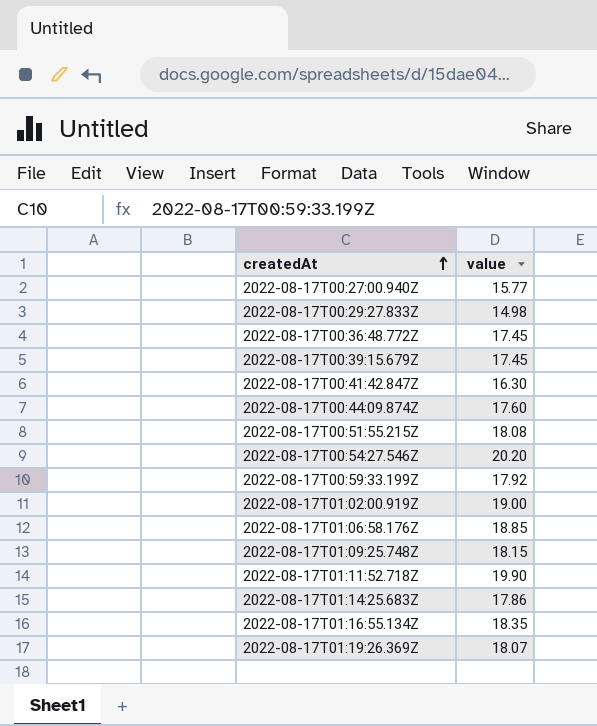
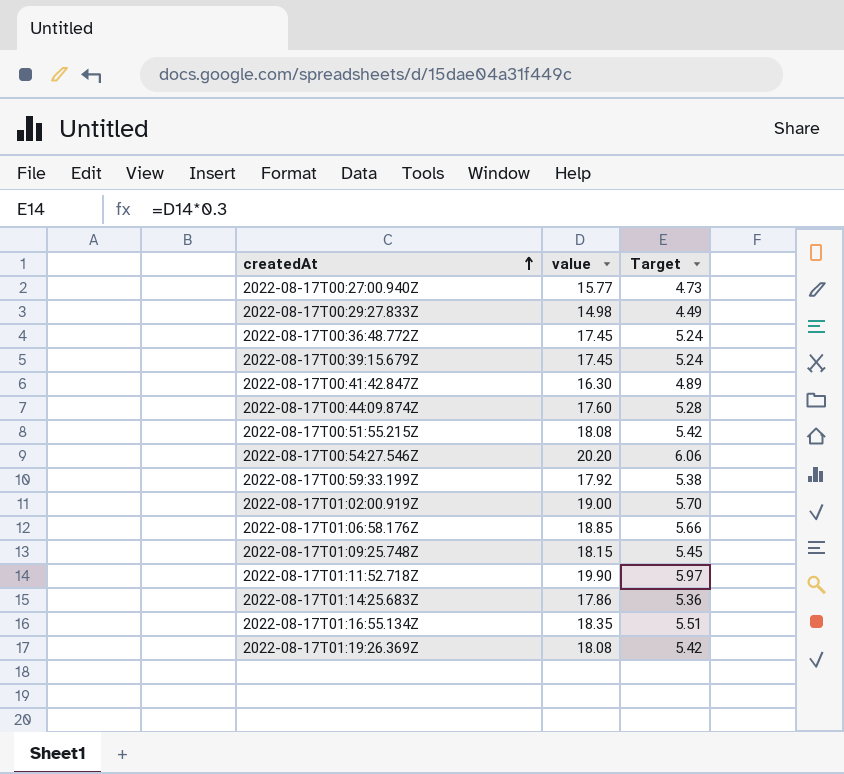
column Target | formula: none -> [value] * 0.3
2022-08-17T01:19:26.369Z | value: 18.07 -> 18.08

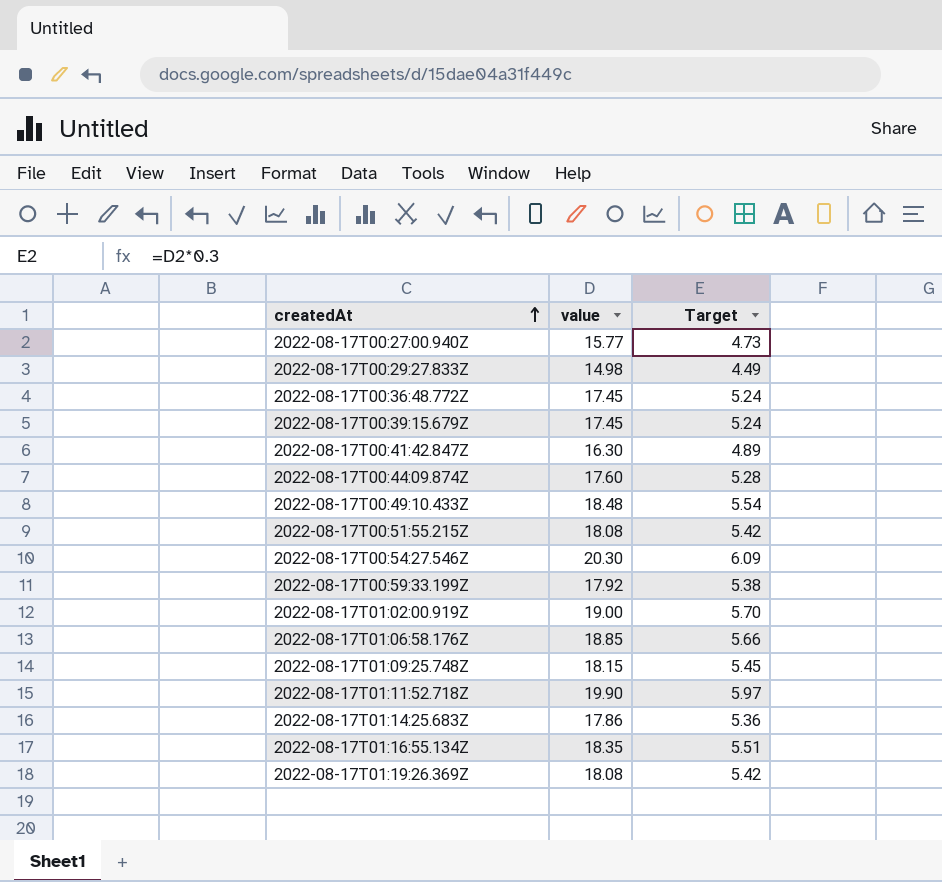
row 2022-08-17T00:49:10.433Z: none -> 18.48 | 5.54
2022-08-17T00:54:27.546Z | value: 20.20 -> 20.30
2022-08-17T00:54:27.546Z | Target: 6.06 -> 6.09

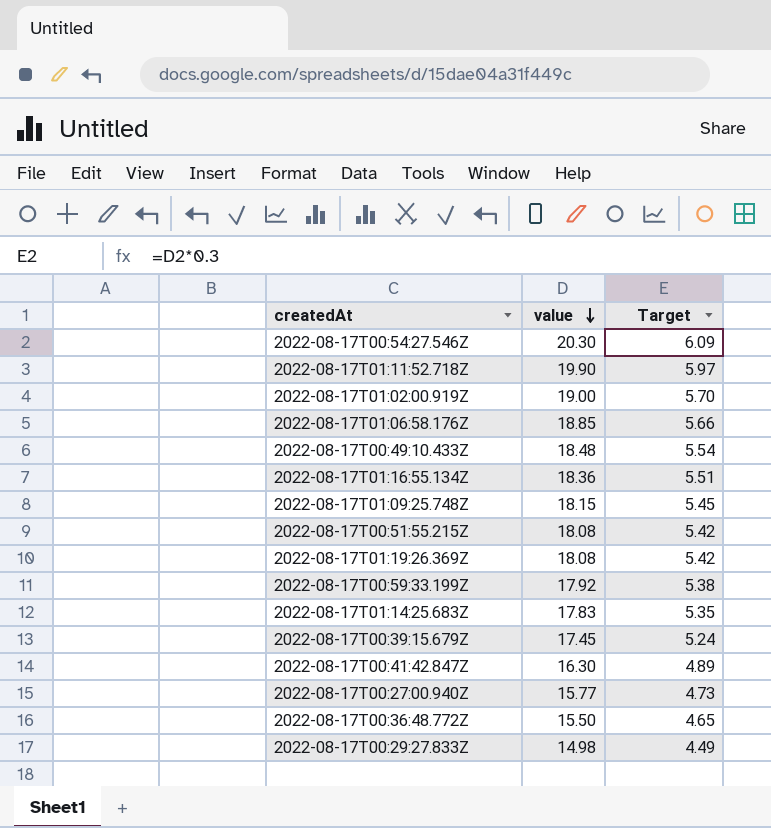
row order: createdAt ascending -> value descending
row 2022-08-17T00:44:09.874Z: 17.60 | 5.28 -> none
2022-08-17T01:16:55.134Z | value: 18.35 -> 18.36
2022-08-17T01:14:25.683Z | value: 17.86 -> 17.83
2022-08-17T01:14:25.683Z | Target: 5.36 -> 5.35
2022-08-17T00:36:48.772Z | value: 17.45 -> 15.50
2022-08-17T00:36:48.772Z | Target: 5.24 -> 4.65

